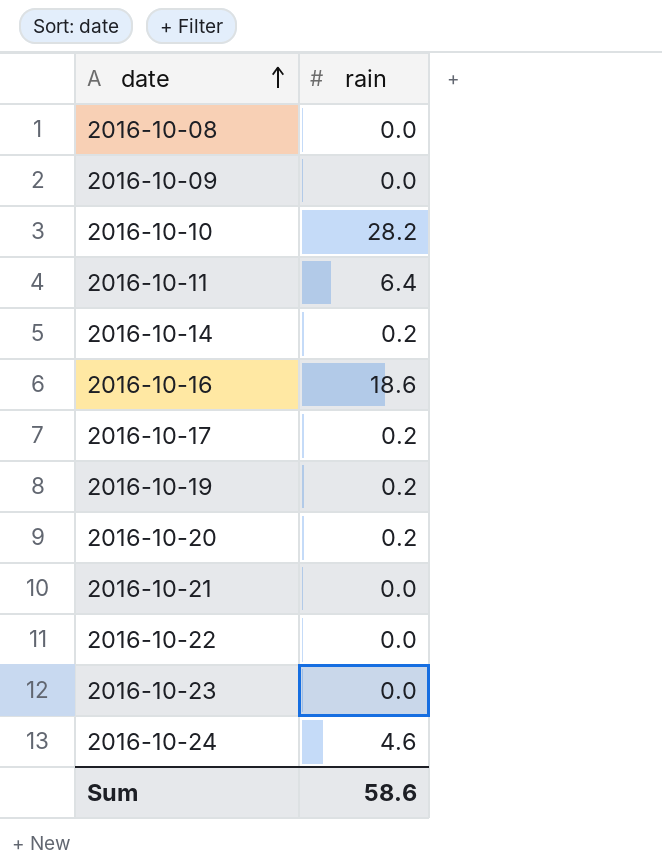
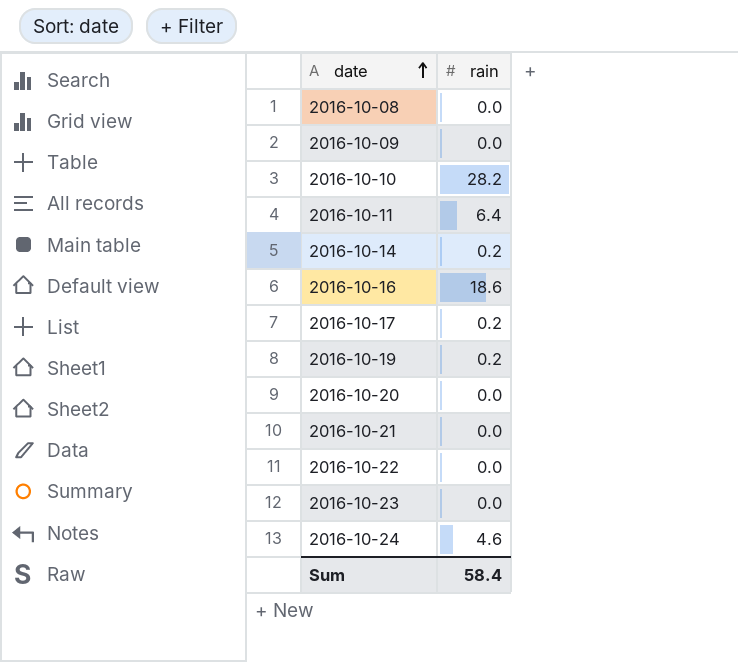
2016-10-20 | rain: 0.2 -> 0.0
Sum | rain: 58.6 -> 58.4

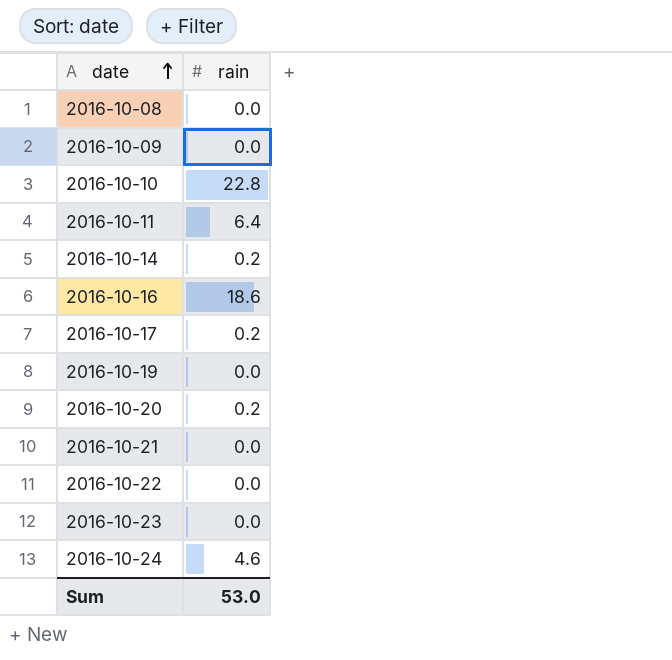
2016-10-10 | rain: 28.2 -> 22.8
2016-10-19 | rain: 0.2 -> 0.0
2016-10-20 | rain: 0.0 -> 0.2
Sum | rain: 58.4 -> 53.0

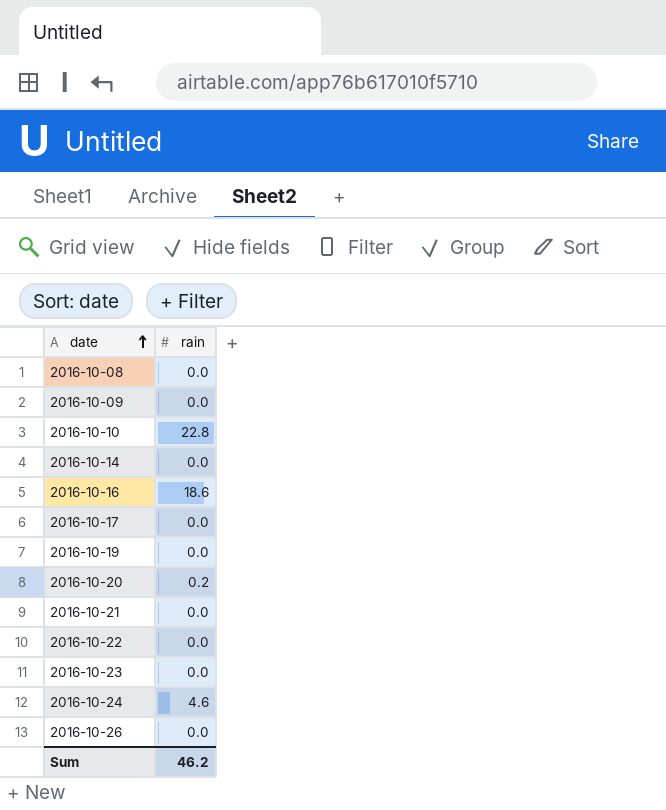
row 2016-10-11: 6.4 -> none
2016-10-14 | rain: 0.2 -> 0.0
2016-10-17 | rain: 0.2 -> 0.0
row 2016-10-26: none -> 0.0
Sum | rain: 53.0 -> 46.2

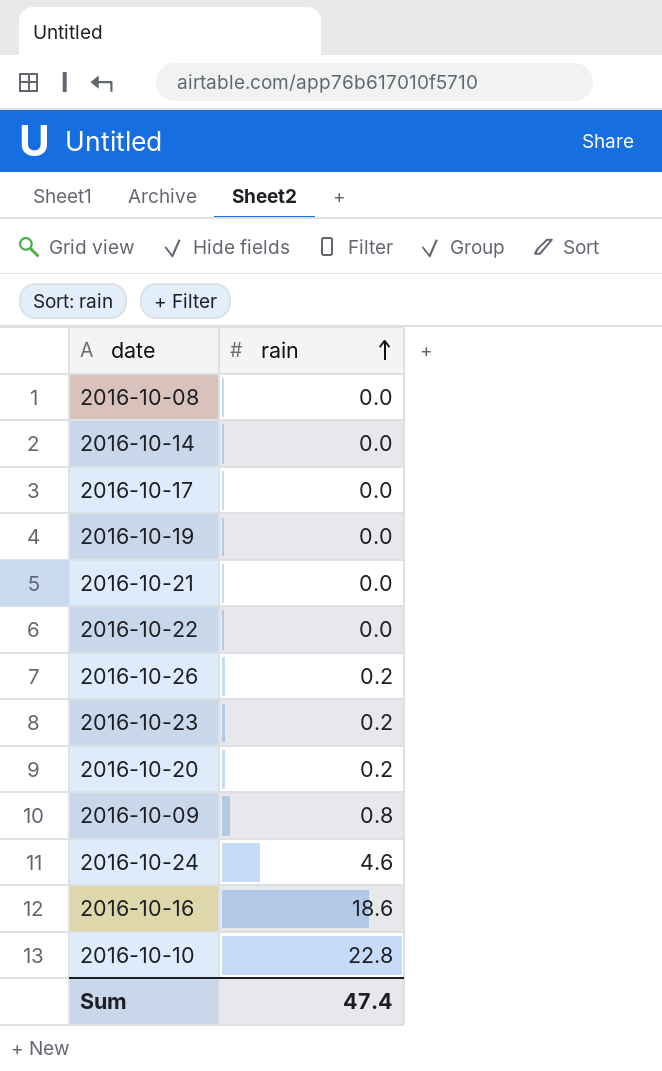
row order: date ascending -> rain ascending
2016-10-26 | rain: 0.0 -> 0.2
2016-10-23 | rain: 0.0 -> 0.2
2016-10-09 | rain: 0.0 -> 0.8
Sum | rain: 46.2 -> 47.4

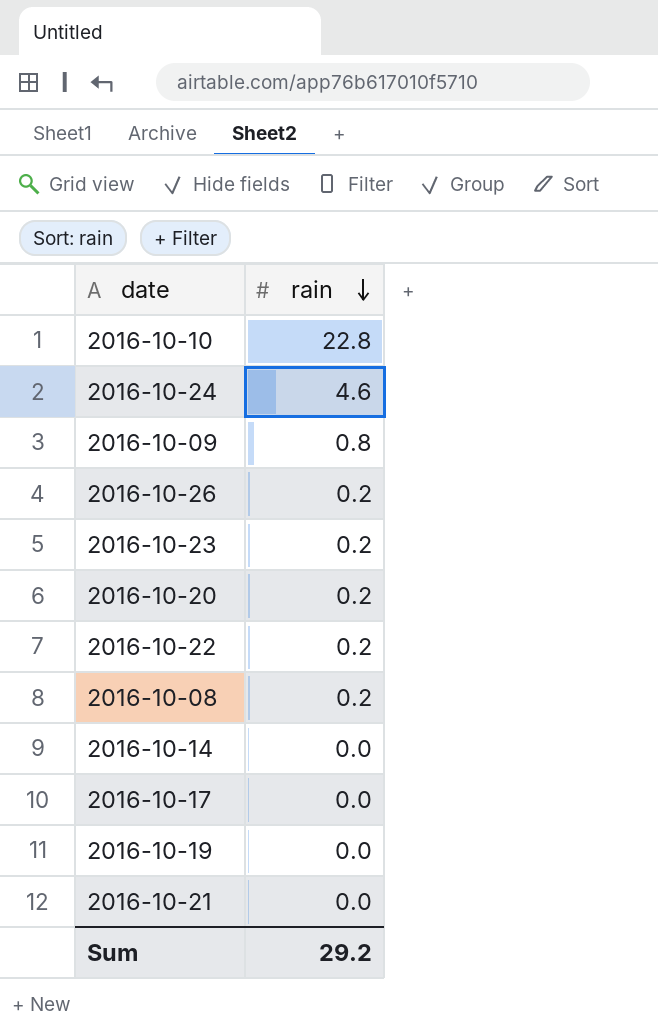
row order: rain ascending -> rain descending
row 2016-10-16: 18.6 -> none
2016-10-22 | rain: 0.0 -> 0.2
2016-10-08 | rain: 0.0 -> 0.2
Sum | rain: 47.4 -> 29.2

